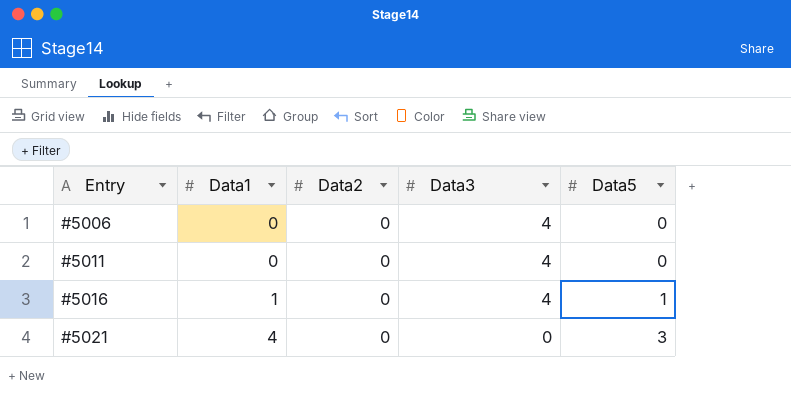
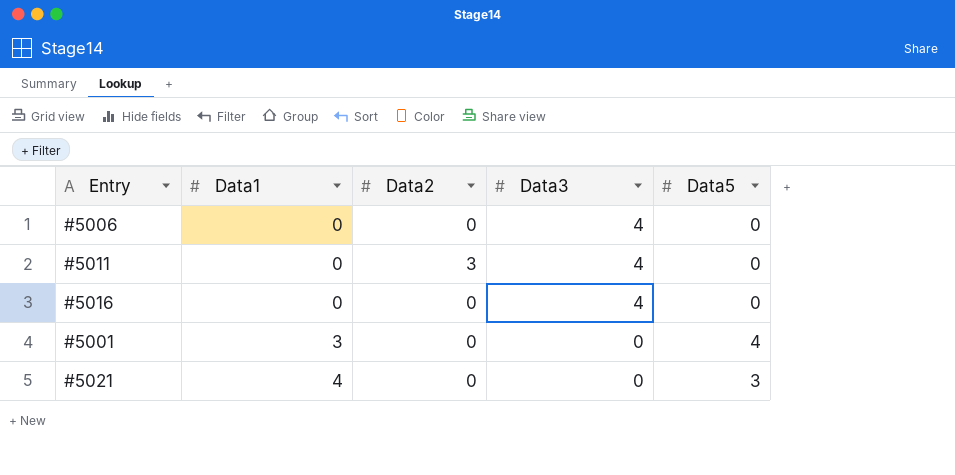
#5011 | Data2: 0 -> 3
#5016 | Data1: 1 -> 0
#5016 | Data5: 1 -> 0
row #5001: none -> 3 | 0 | 0 | 4

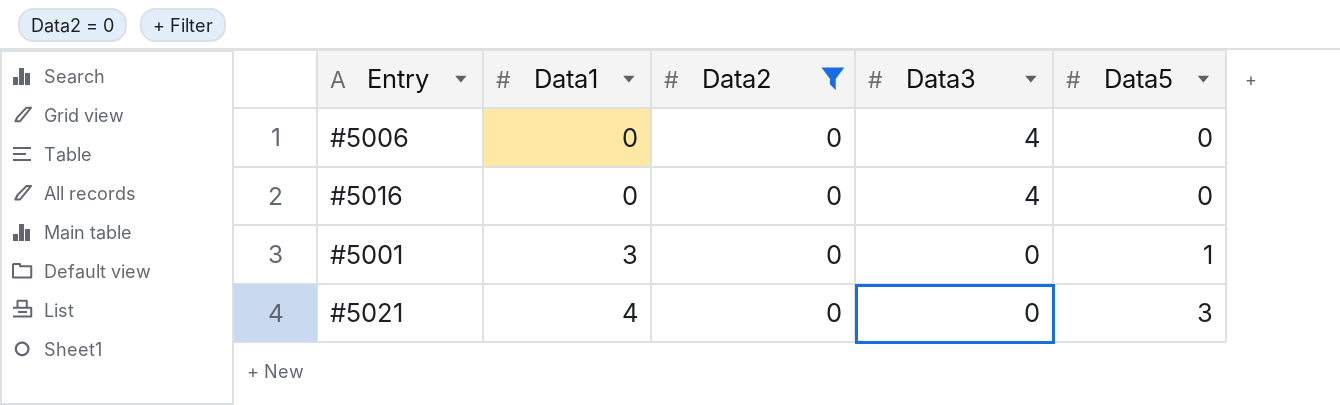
filter: none -> Data2 = 0
#5001 | Data5: 4 -> 1

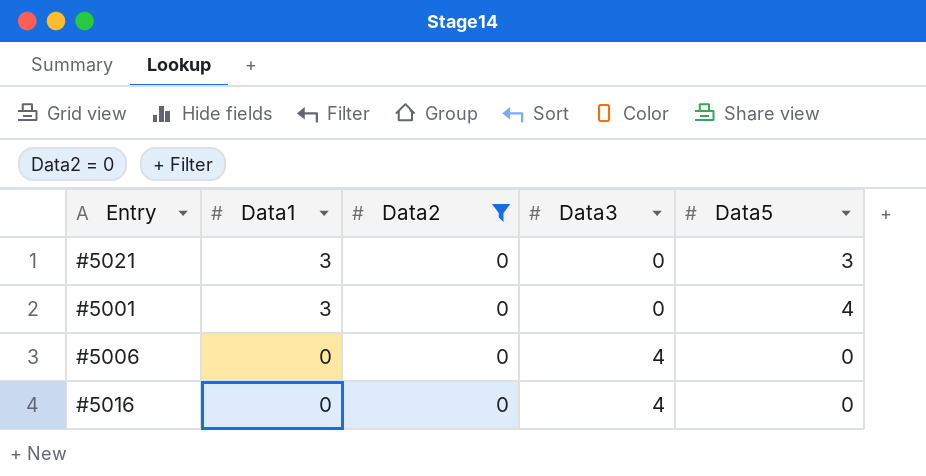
row order: Data1 ascending -> Data1 descending
#5021 | Data1: 4 -> 3
#5001 | Data5: 1 -> 4

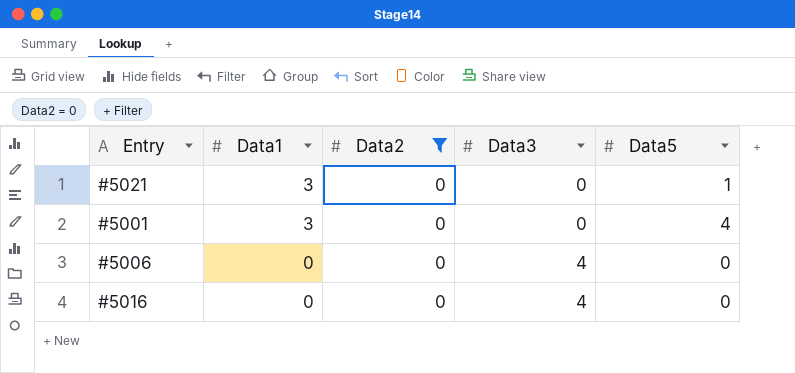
#5021 | Data5: 3 -> 1

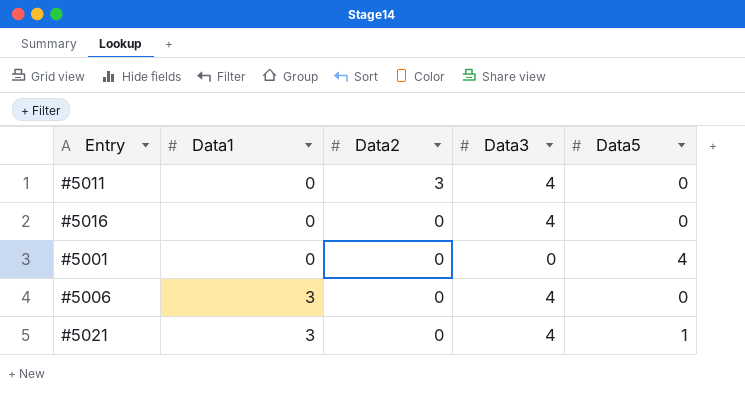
filter: Data2 = 0 -> none
row order: Data1 descending -> Data1 ascending
#5001 | Data1: 3 -> 0
#5006 | Data1: 0 -> 3
#5021 | Data3: 0 -> 4

